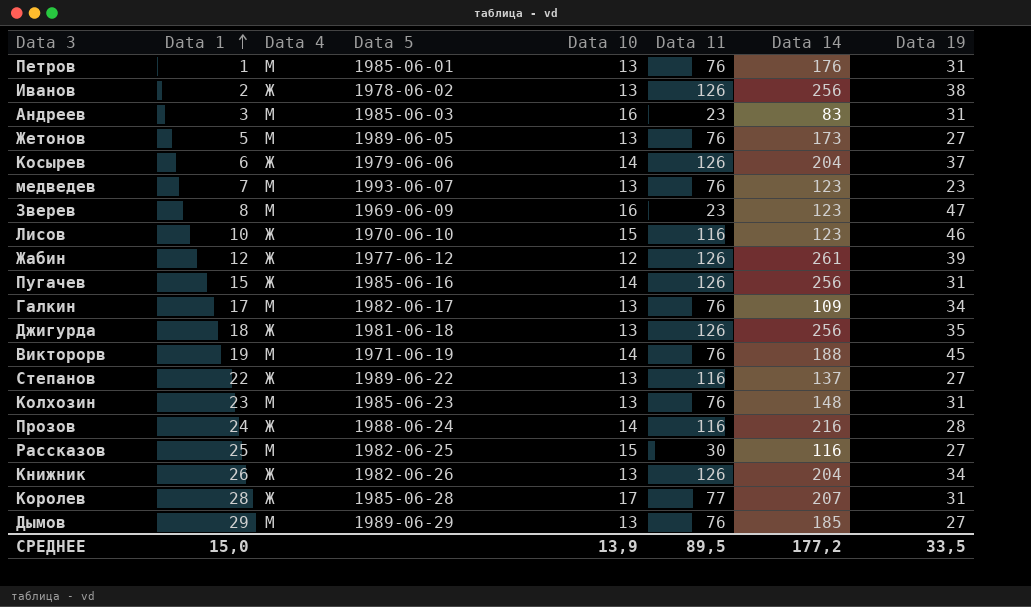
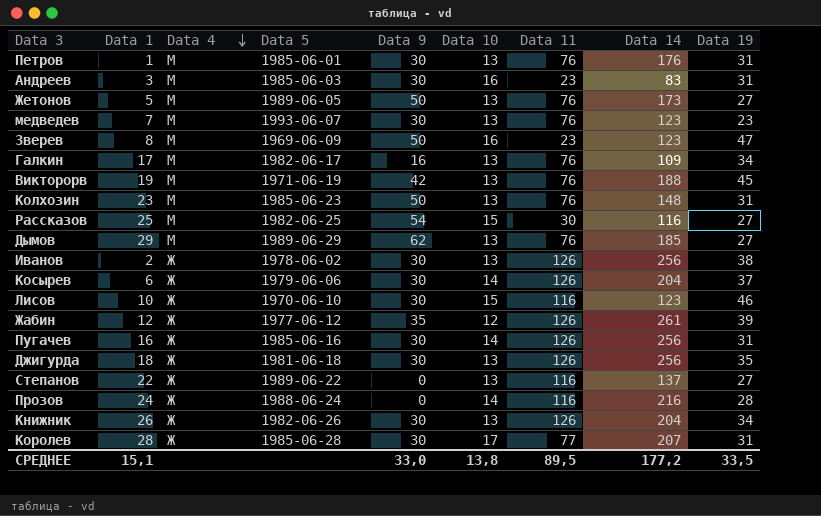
row order: Data 1 ascending -> Data 4 descending
column Data 9 | position: none -> 5
Викторорв | Data 10: 14 -> 13
Пугачев | Data 1: 15 -> 16
СРЕДНЕЕ | Data 1: 15,0 -> 15,1
СРЕДНЕЕ | Data 10: 13,9 -> 13,8

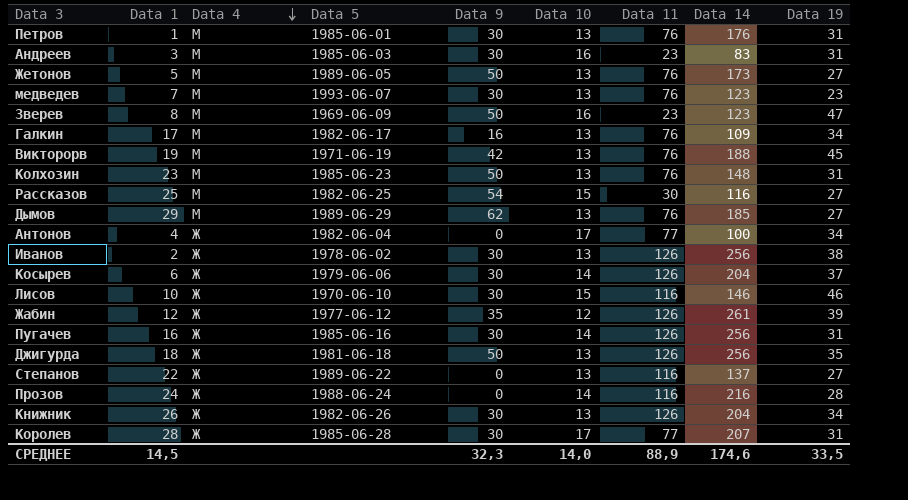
row Антонов: none -> 4 | Ж | 1982-06-04 | 0 | 17 | 77 | 100 | 34
Лисов | Data 14: 123 -> 146
Джигурда | Data 9: 30 -> 50
СРЕДНЕЕ | Data 1: 15,1 -> 14,5
СРЕДНЕЕ | Data 9: 33,0 -> 32,3
СРЕДНЕЕ | Data 10: 13,8 -> 14,0
СРЕДНЕЕ | Data 11: 89,5 -> 88,9
СРЕДНЕЕ | Data 14: 177,2 -> 174,6

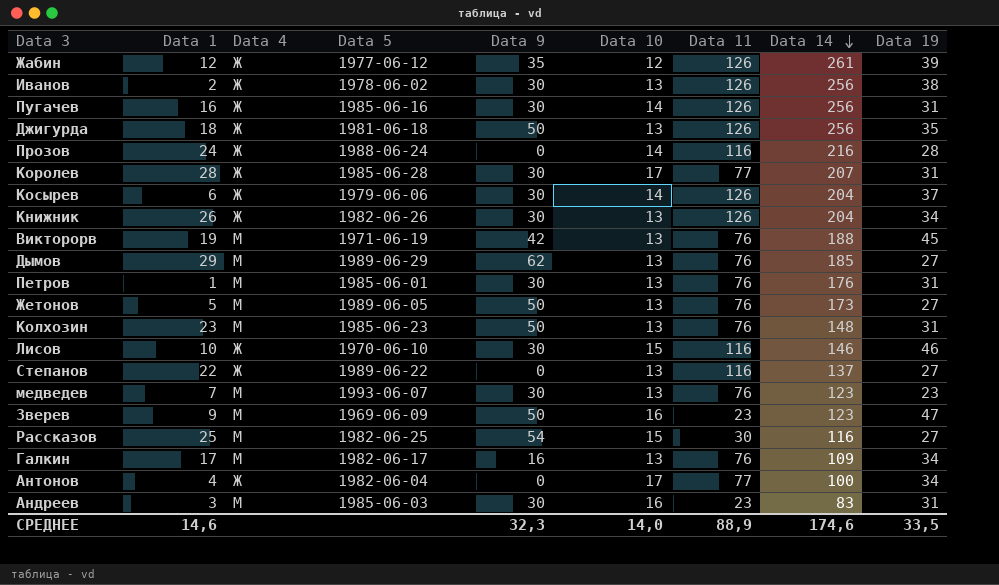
row order: Data 4 descending -> Data 14 descending
Зверев | Data 1: 8 -> 9
СРЕДНЕЕ | Data 1: 14,5 -> 14,6

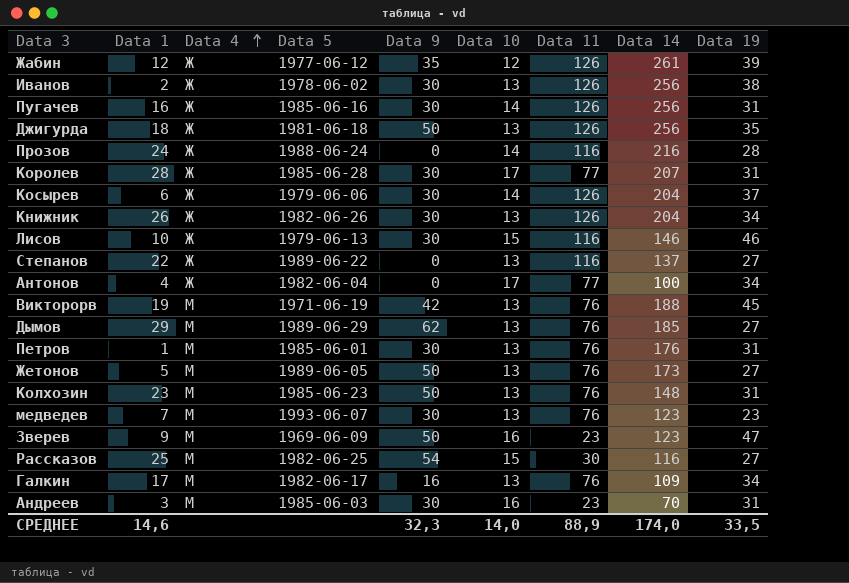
row order: Data 14 descending -> Data 4 ascending
Лисов | Data 5: 1970-06-10 -> 1979-06-13
Андреев | Data 14: 83 -> 70
СРЕДНЕЕ | Data 14: 174,6 -> 174,0

